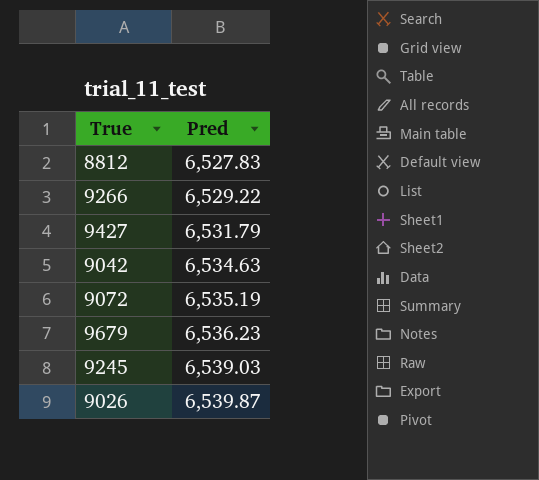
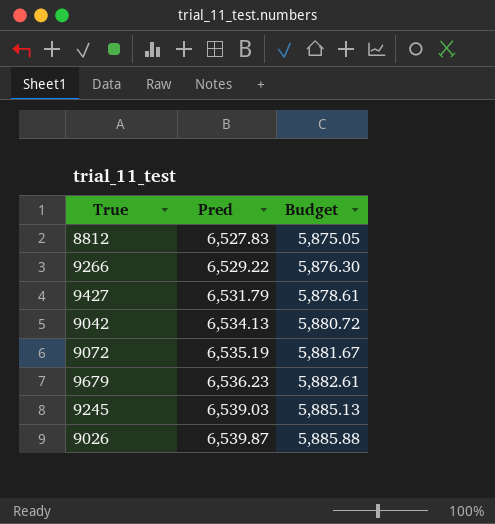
column Budget | formula: none -> [Pred] * 0.9
9042 | Pred: 6,534.63 -> 6,534.13

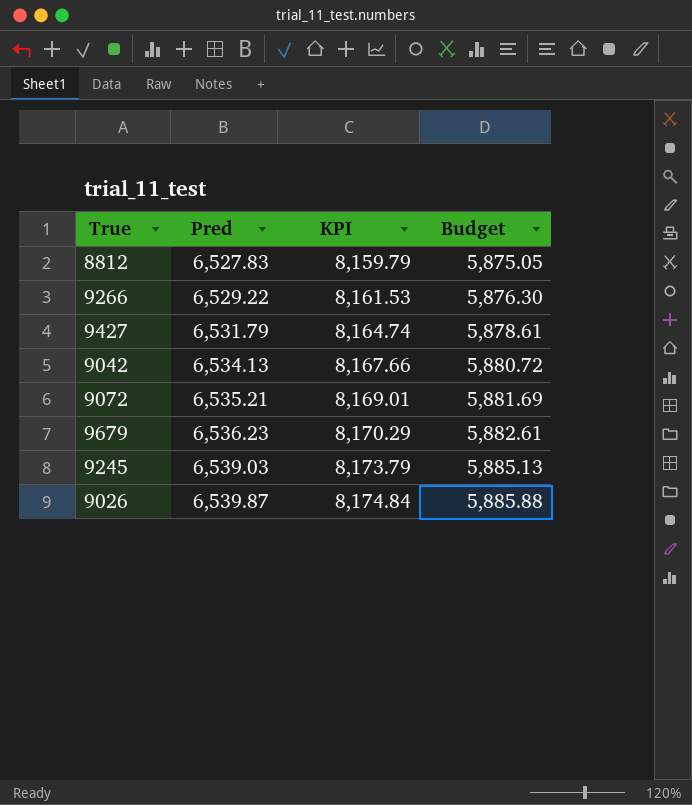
column KPI | formula: none -> [Pred] * 1.25
9072 | Pred: 6,535.19 -> 6,535.21
9072 | Budget: 5,881.67 -> 5,881.69

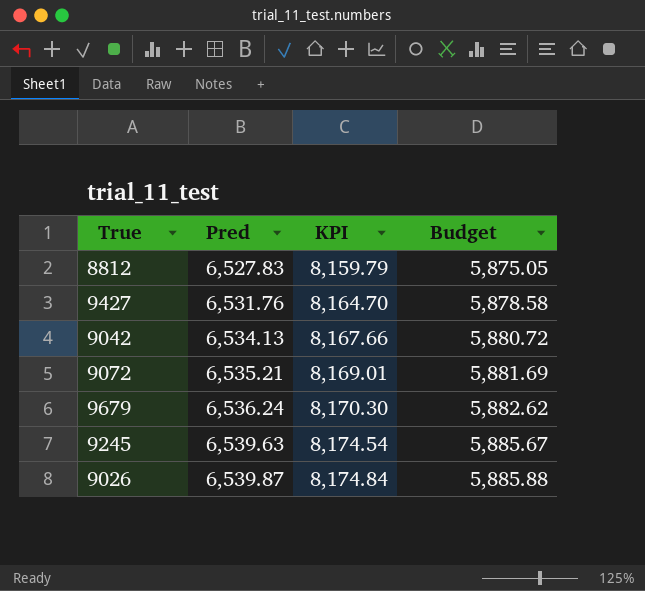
row 9266: 6,529.22 | 8,161.53 | 5,876.30 -> none
9427 | Pred: 6,531.79 -> 6,531.76
9427 | KPI: 8,164.74 -> 8,164.70
9427 | Budget: 5,878.61 -> 5,878.58
9679 | Pred: 6,536.23 -> 6,536.24
9679 | KPI: 8,170.29 -> 8,170.30
9679 | Budget: 5,882.61 -> 5,882.62
9245 | Pred: 6,539.03 -> 6,539.63
9245 | KPI: 8,173.79 -> 8,174.54
9245 | Budget: 5,885.13 -> 5,885.67

